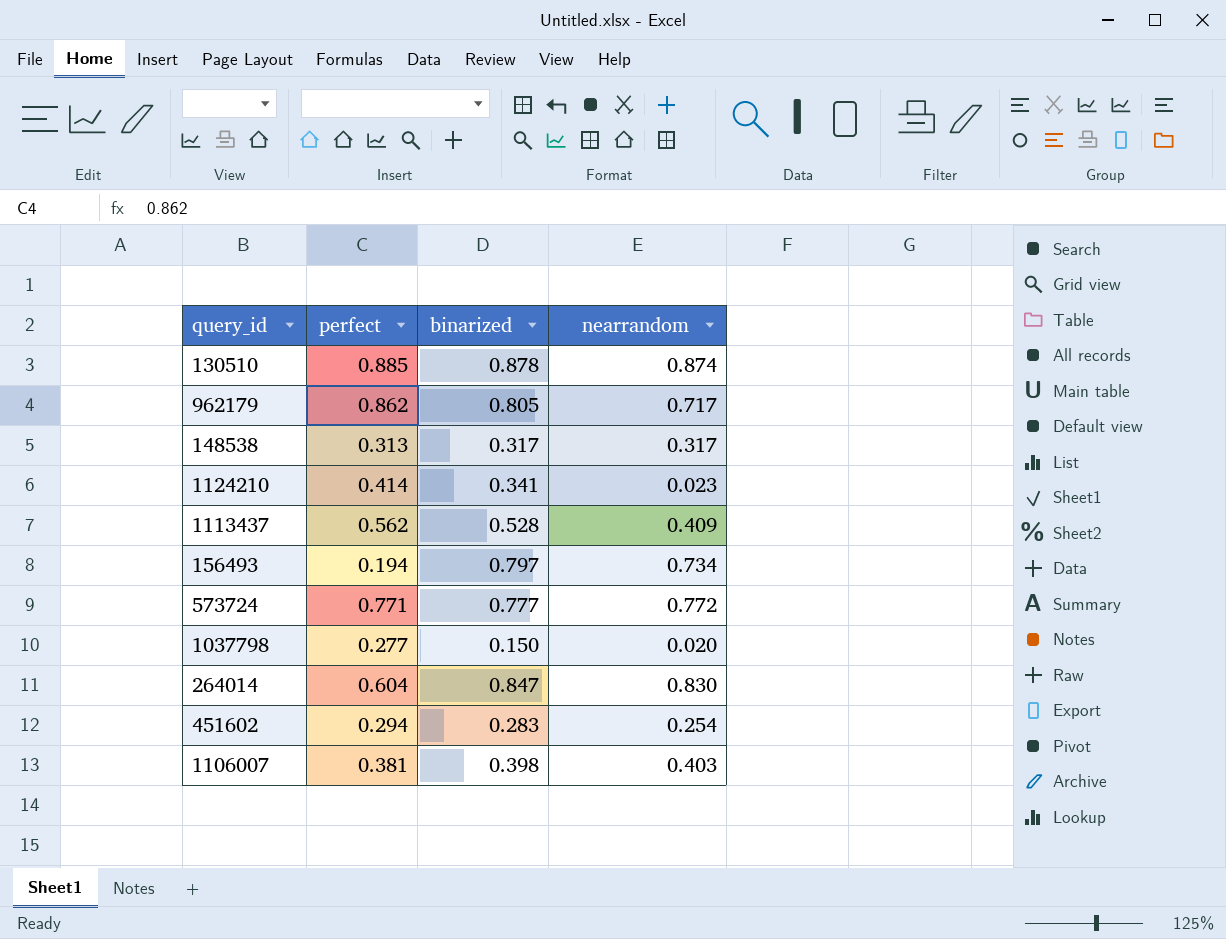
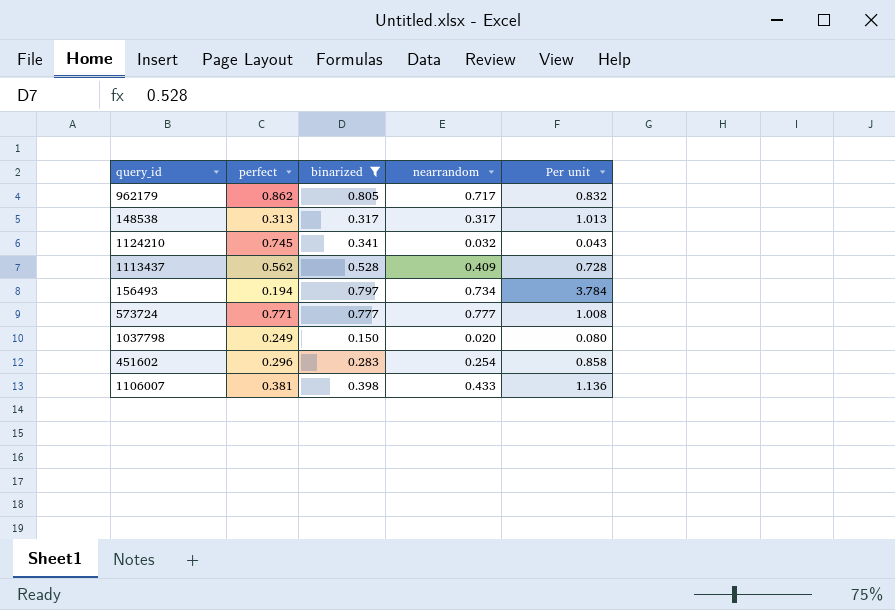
filter: none -> binarized <= 0.805
column Per unit | formula: none -> [nearrandom] / [perfect]
1124210 | perfect: 0.414 -> 0.745
1124210 | nearrandom: 0.023 -> 0.032
573724 | nearrandom: 0.772 -> 0.777
1037798 | perfect: 0.277 -> 0.249
451602 | perfect: 0.294 -> 0.296
1106007 | nearrandom: 0.403 -> 0.433

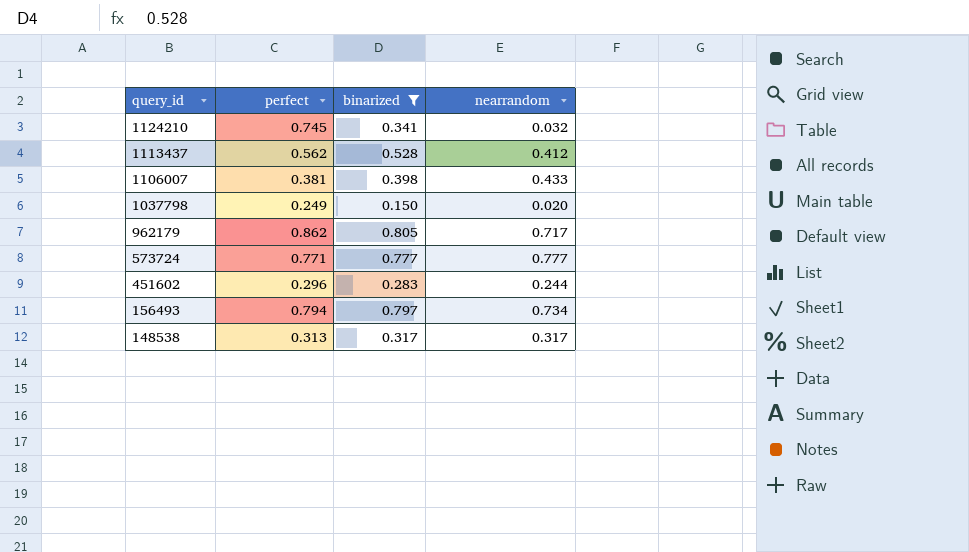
row order: none -> query_id descending
column Per unit | formula: [nearrandom] / [perfect] -> none
1113437 | nearrandom: 0.409 -> 0.412
451602 | nearrandom: 0.254 -> 0.244
156493 | perfect: 0.194 -> 0.794

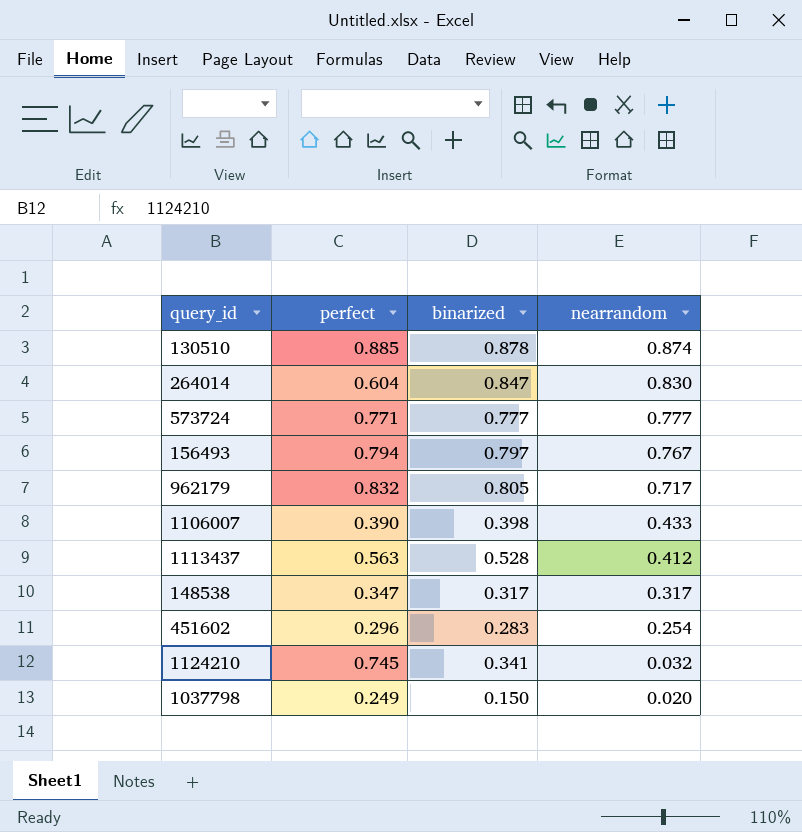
filter: binarized <= 0.805 -> none
row order: query_id descending -> nearrandom descending
156493 | nearrandom: 0.734 -> 0.767
962179 | perfect: 0.862 -> 0.832
1106007 | perfect: 0.381 -> 0.390
1113437 | perfect: 0.562 -> 0.563
148538 | perfect: 0.313 -> 0.347
451602 | nearrandom: 0.244 -> 0.254

